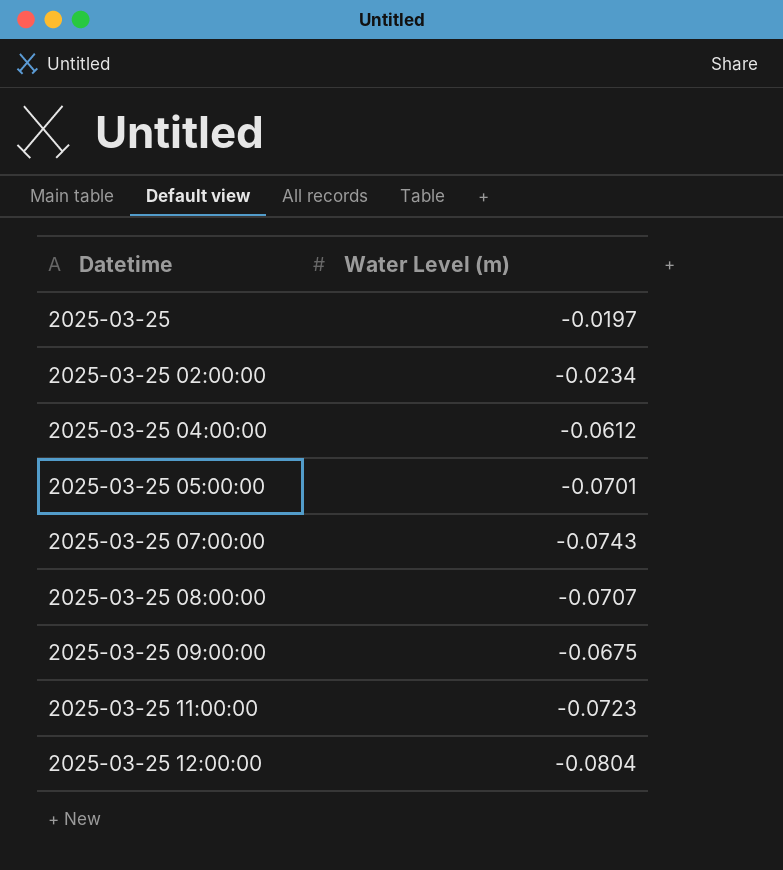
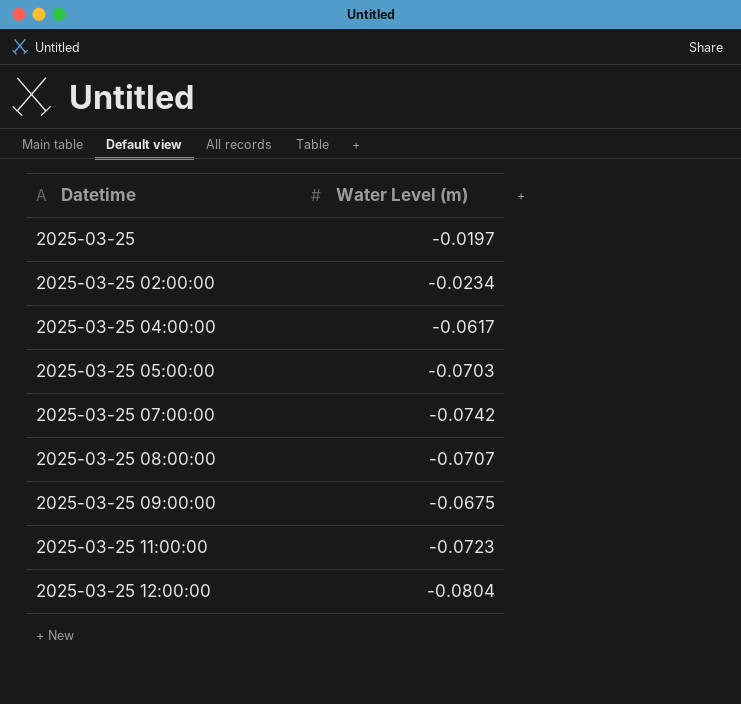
2025-03-25 04:00:00 | Water Level (m): -0.0612 -> -0.0617
2025-03-25 05:00:00 | Water Level (m): -0.0701 -> -0.0703
2025-03-25 07:00:00 | Water Level (m): -0.0743 -> -0.0742

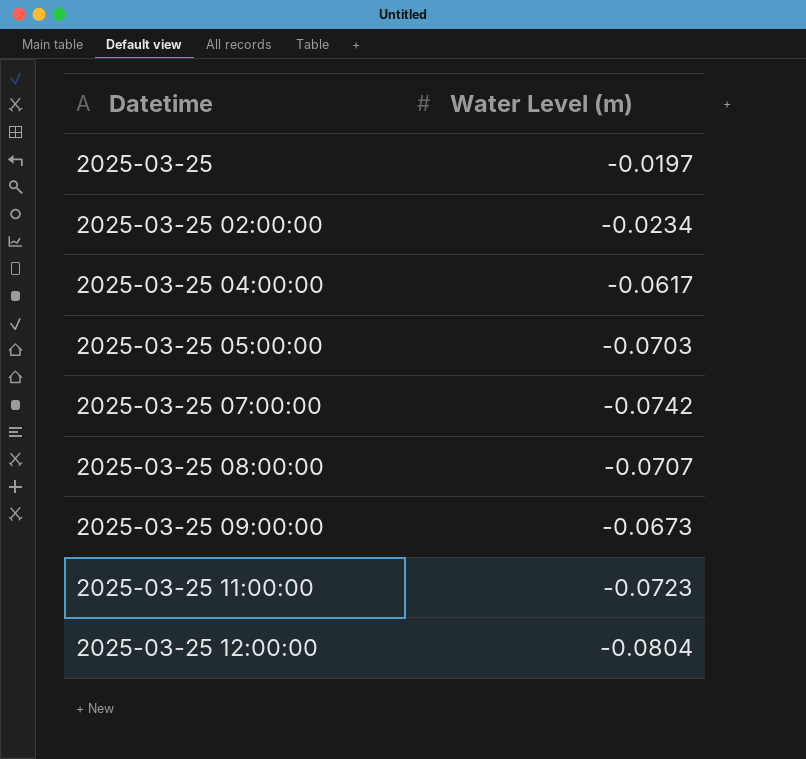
2025-03-25 09:00:00 | Water Level (m): -0.0675 -> -0.0673

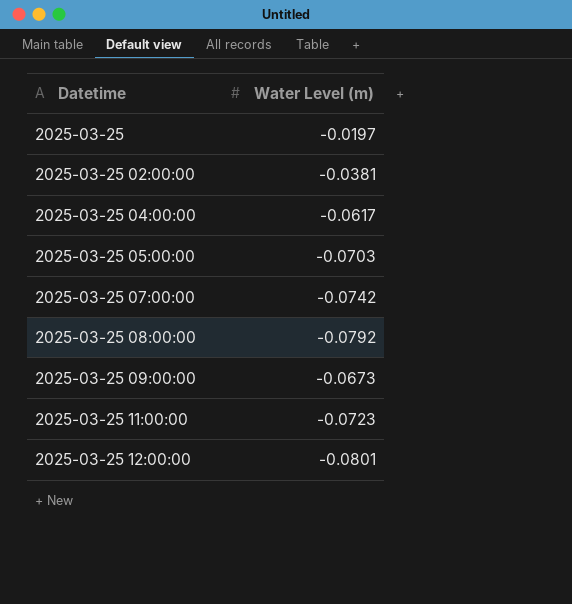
2025-03-25 02:00:00 | Water Level (m): -0.0234 -> -0.0381
2025-03-25 08:00:00 | Water Level (m): -0.0707 -> -0.0792
2025-03-25 12:00:00 | Water Level (m): -0.0804 -> -0.0801

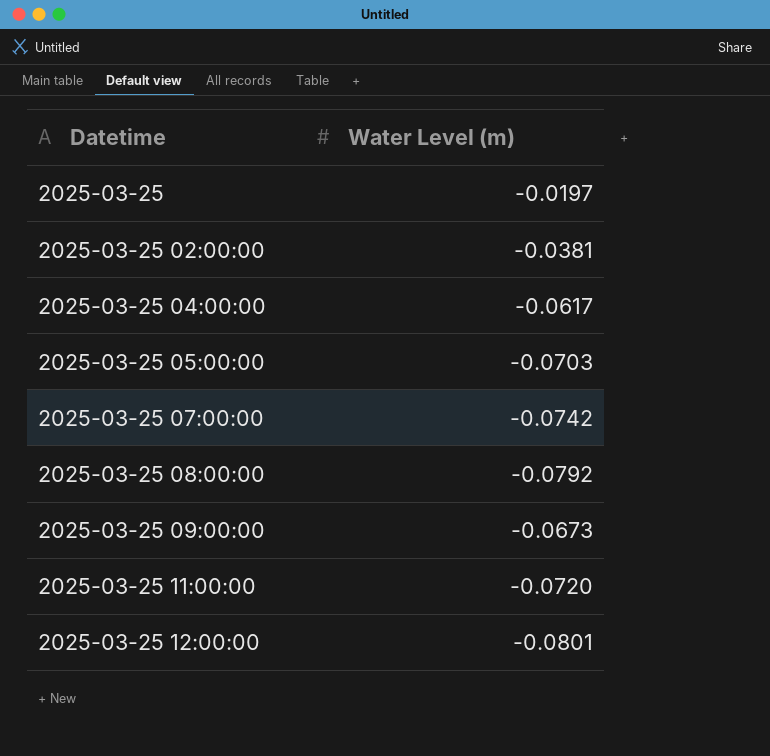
2025-03-25 11:00:00 | Water Level (m): -0.0723 -> -0.0720

